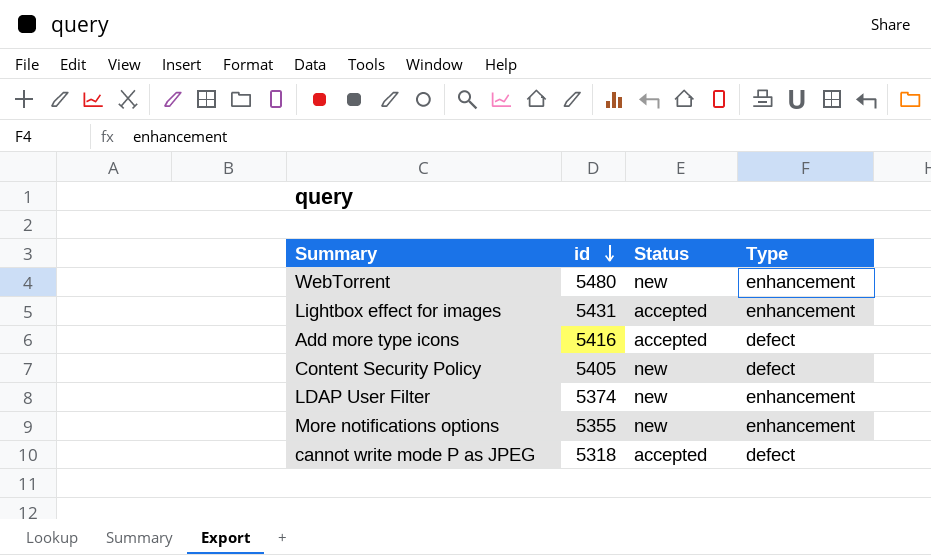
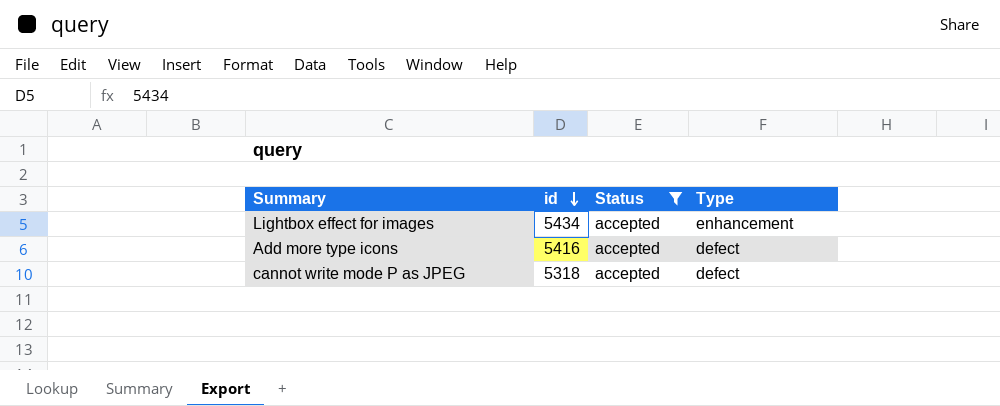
filter: none -> Status = accepted
Lightbox effect for images | id: 5431 -> 5434

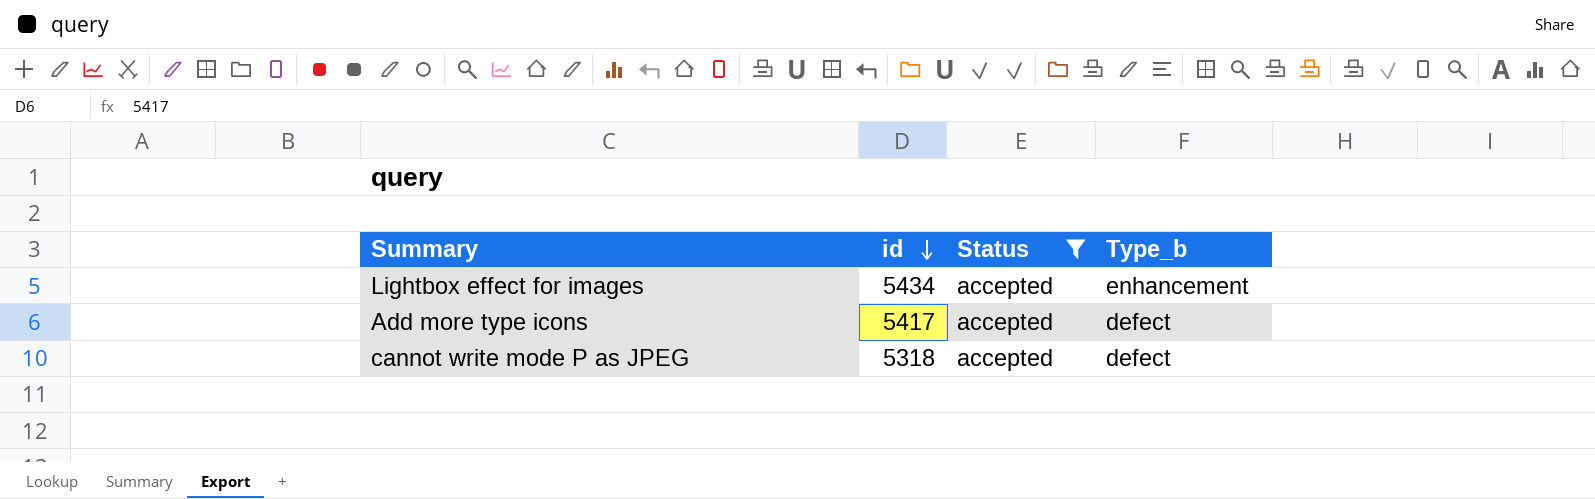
column name: Type -> Type_b
Add more type icons | id: 5416 -> 5417

